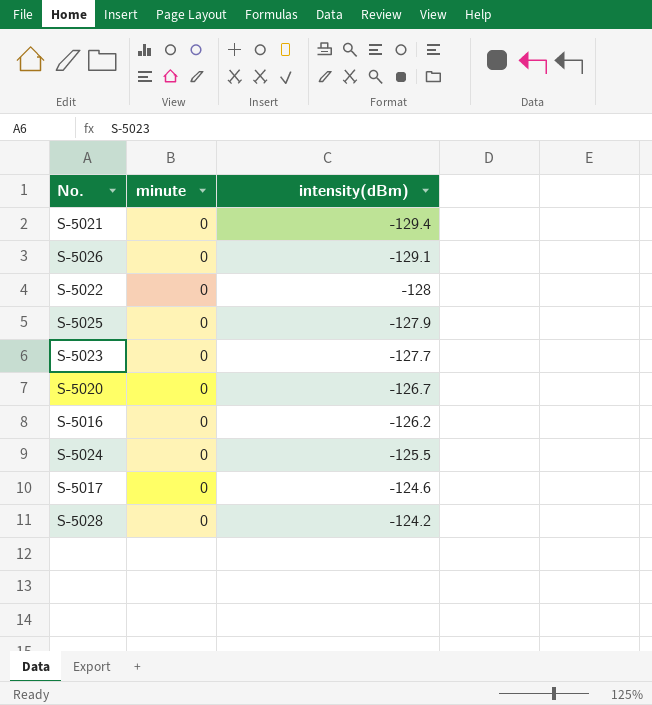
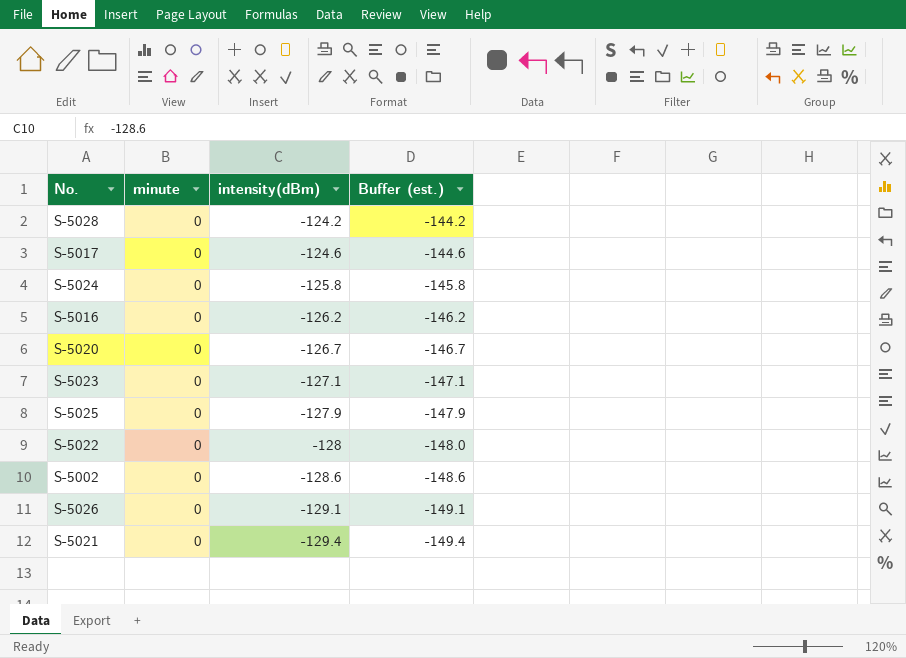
row order: intensity(dBm) ascending -> intensity(dBm) descending
column Buffer (est.) | formula: none -> [intensity(dBm)] - 20
S-5024 | intensity(dBm): -125.5 -> -125.8
S-5023 | intensity(dBm): -127.7 -> -127.1
row S-5002: none -> 0 | -128.6 | -148.6

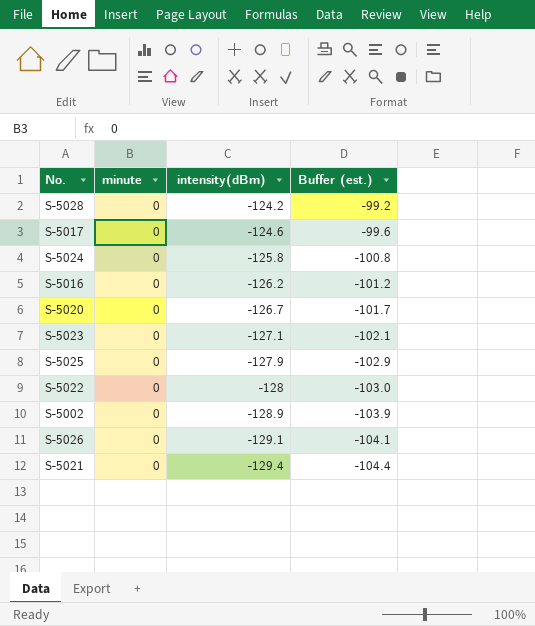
column Buffer (est.) | formula: [intensity(dBm)] - 20 -> [intensity(dBm)] + 25
S-5002 | intensity(dBm): -128.6 -> -128.9

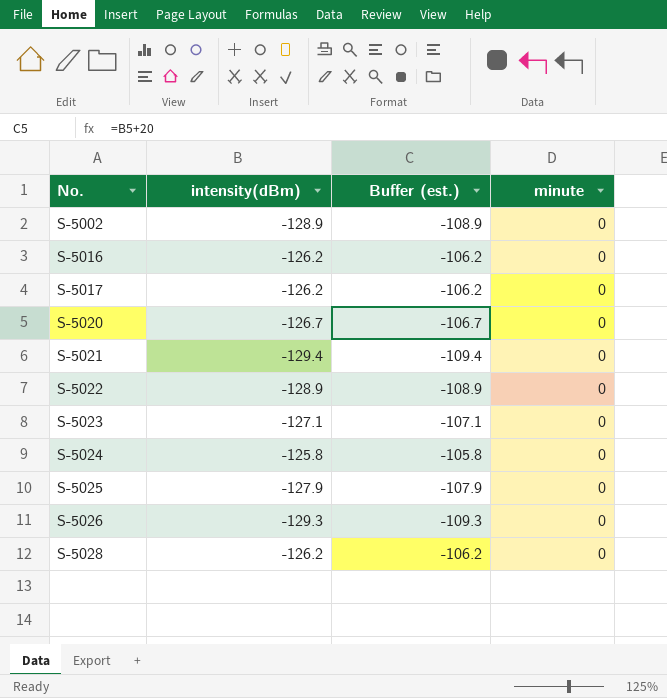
row order: intensity(dBm) descending -> No. ascending
column Buffer (est.) | formula: [intensity(dBm)] + 25 -> [intensity(dBm)] + 20
column minute | position: 2 -> 4
S-5017 | intensity(dBm): -124.6 -> -126.2
S-5022 | intensity(dBm): -128 -> -128.9
S-5026 | intensity(dBm): -129.1 -> -129.3
S-5028 | intensity(dBm): -124.2 -> -126.2

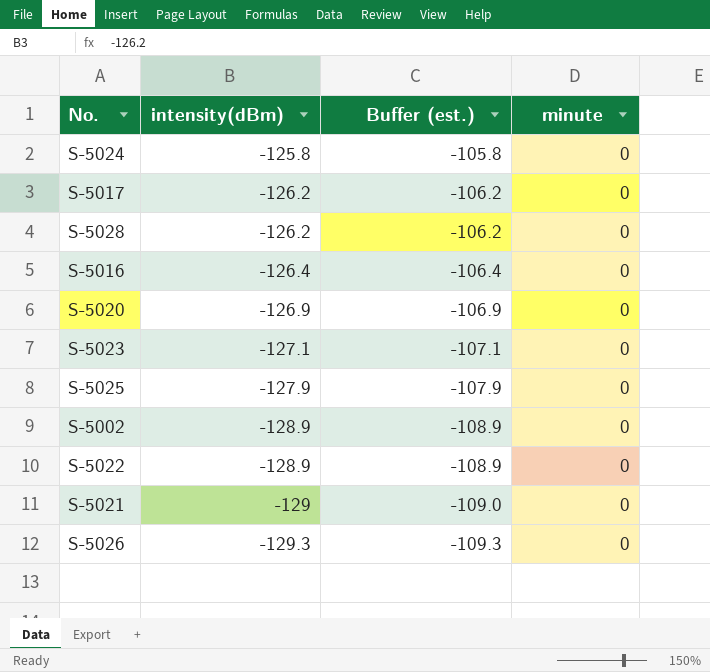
row order: No. ascending -> intensity(dBm) descending
S-5016 | intensity(dBm): -126.2 -> -126.4
S-5016 | Buffer (est.): -106.2 -> -106.4
S-5020 | intensity(dBm): -126.7 -> -126.9
S-5020 | Buffer (est.): -106.7 -> -106.9
S-5021 | intensity(dBm): -129.4 -> -129
S-5021 | Buffer (est.): -109.4 -> -109.0

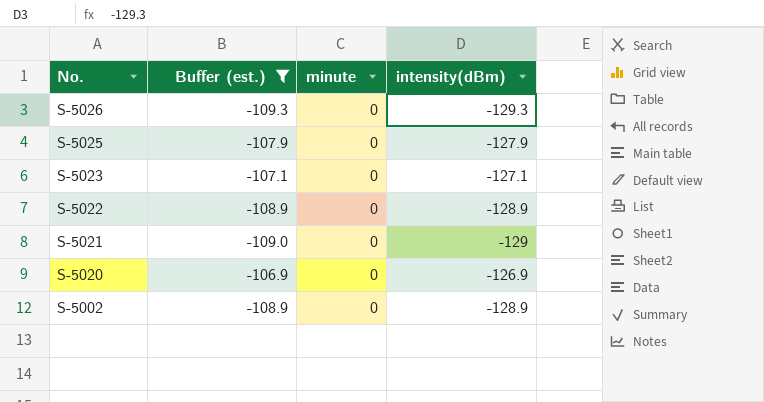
filter: none -> Buffer (est.) <= -106.9
row order: intensity(dBm) descending -> No. descending
column intensity(dBm) | position: 2 -> 4

